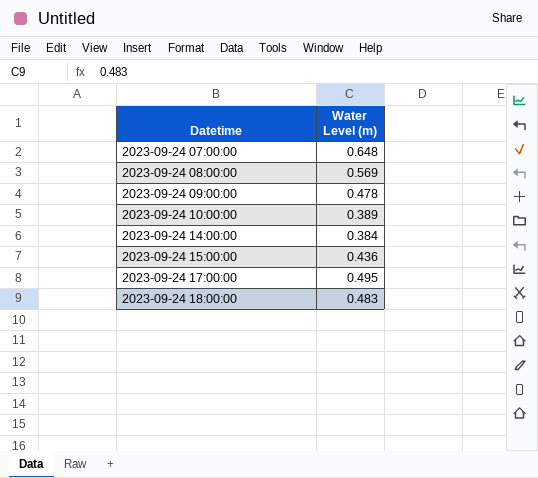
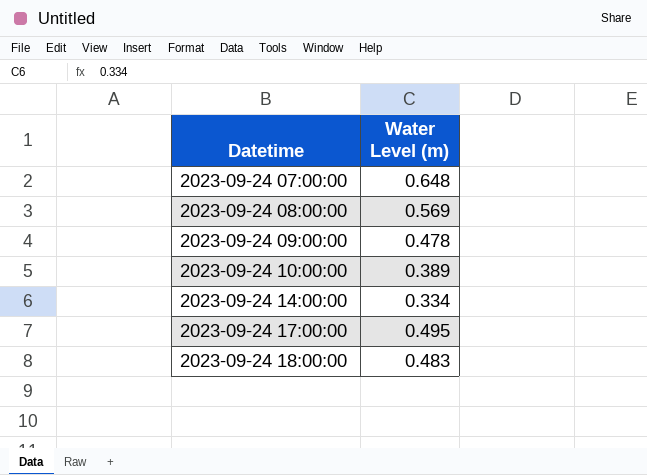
row 2023-09-24 15:00:00: 0.436 -> none
2023-09-24 14:00:00 | Water Level (m): 0.384 -> 0.334

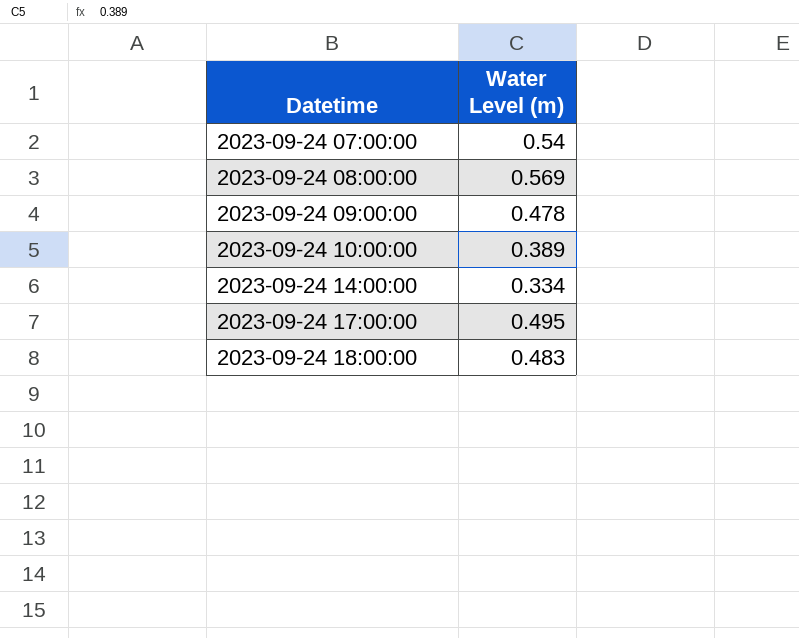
2023-09-24 07:00:00 | Water Level (m): 0.648 -> 0.54

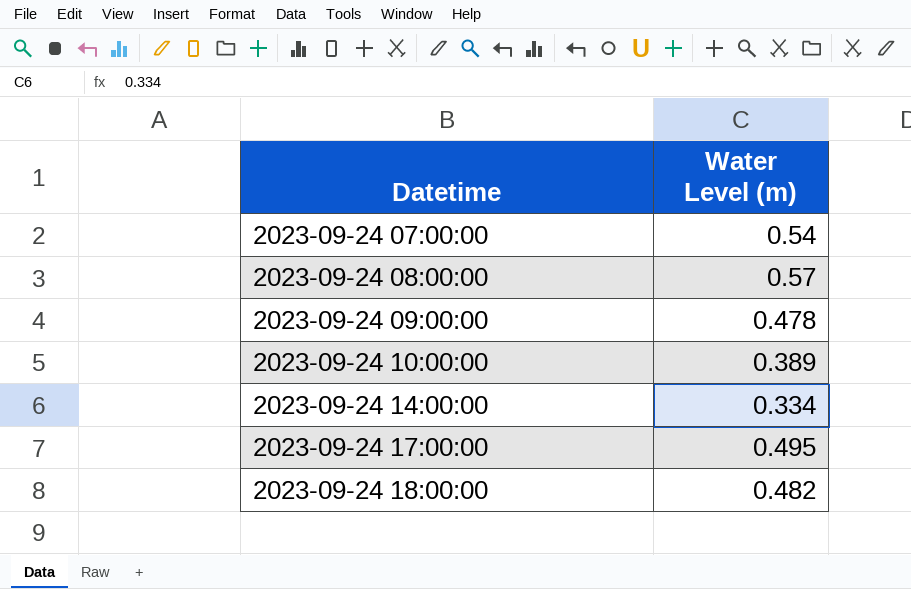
2023-09-24 08:00:00 | Water Level (m): 0.569 -> 0.57
2023-09-24 18:00:00 | Water Level (m): 0.483 -> 0.482

